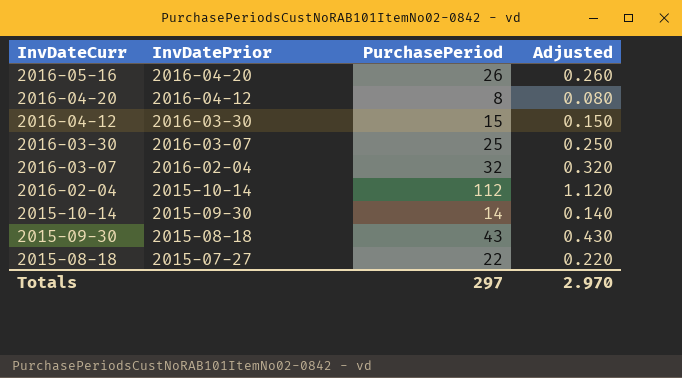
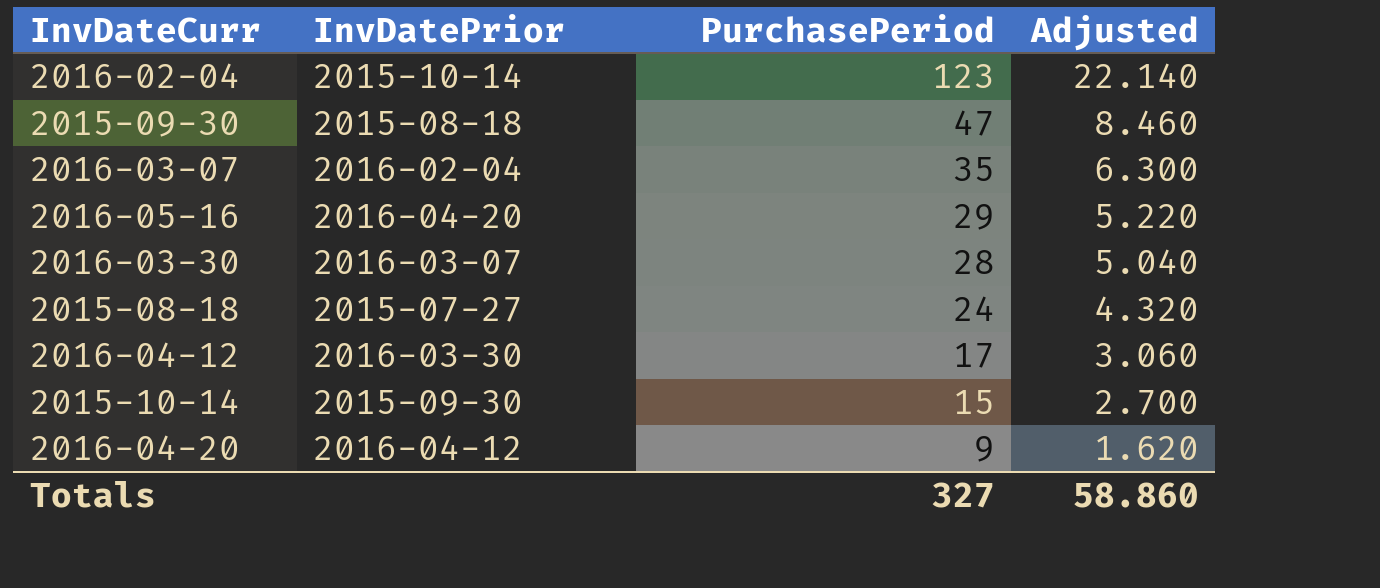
row order: InvDateCurr descending -> PurchasePeriod descending
column Adjusted | formula: [PurchasePeriod] * 0.01 -> [PurchasePeriod] * 0.18
2016-02-04 | PurchasePeriod: 112 -> 123
2015-09-30 | PurchasePeriod: 43 -> 47
2016-03-07 | PurchasePeriod: 32 -> 35
2016-05-16 | PurchasePeriod: 26 -> 29
2016-03-30 | PurchasePeriod: 25 -> 28
2015-08-18 | PurchasePeriod: 22 -> 24
2016-04-12 | PurchasePeriod: 15 -> 17
2015-10-14 | PurchasePeriod: 14 -> 15
2016-04-20 | PurchasePeriod: 8 -> 9
Totals | PurchasePeriod: 297 -> 327
Totals | Adjusted: 2.970 -> 58.860

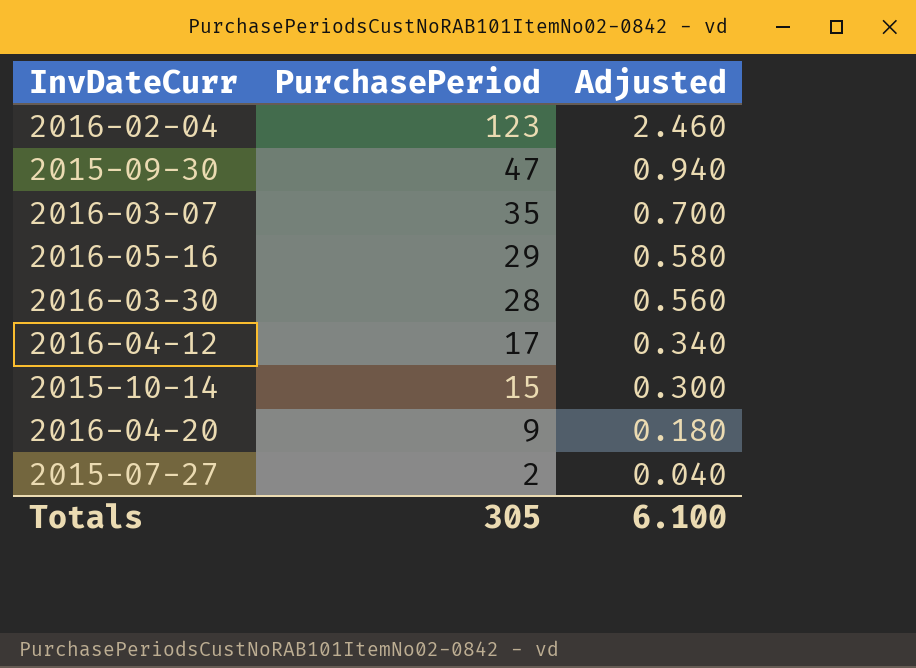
column InvDatePrior | position: 2 -> none
column Adjusted | formula: [PurchasePeriod] * 0.18 -> [PurchasePeriod] * 0.02
row 2015-08-18: 2015-07-27 | 24 | 4.320 -> none
row 2015-07-27: none -> 2 | 0.040
Totals | PurchasePeriod: 327 -> 305
Totals | Adjusted: 58.860 -> 6.100

